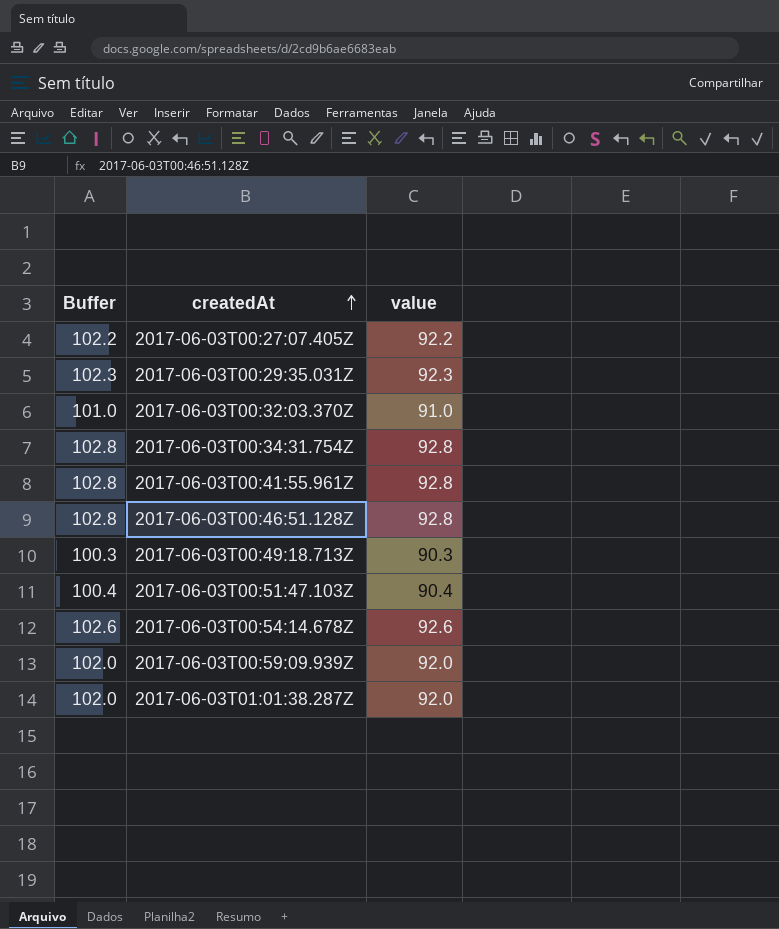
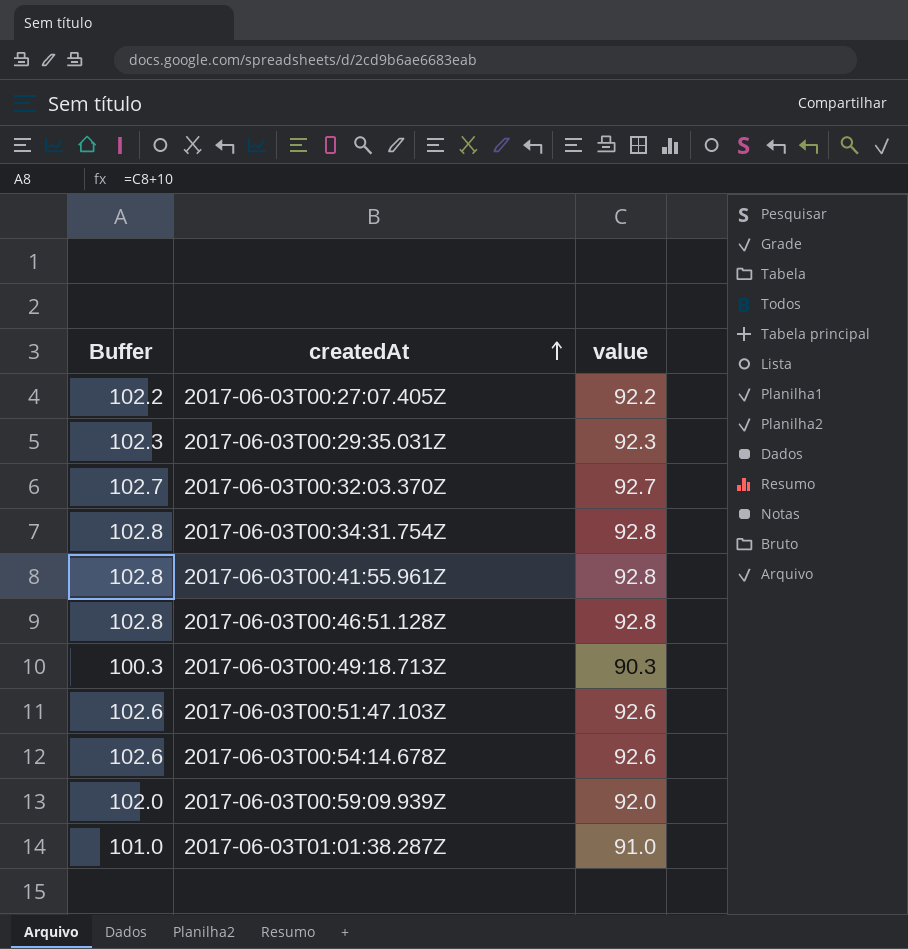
2017-06-03T00:32:03.370Z | Buffer: 101.0 -> 102.7
2017-06-03T00:32:03.370Z | value: 91.0 -> 92.7
2017-06-03T00:51:47.103Z | Buffer: 100.4 -> 102.6
2017-06-03T00:51:47.103Z | value: 90.4 -> 92.6
2017-06-03T01:01:38.287Z | Buffer: 102.0 -> 101.0
2017-06-03T01:01:38.287Z | value: 92.0 -> 91.0

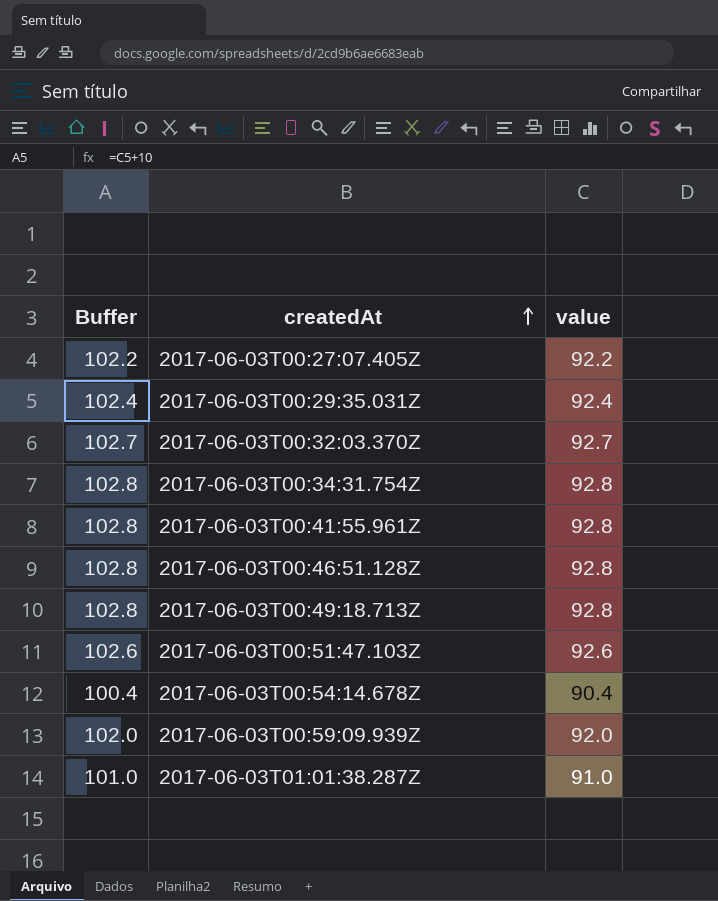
2017-06-03T00:29:35.031Z | Buffer: 102.3 -> 102.4
2017-06-03T00:29:35.031Z | value: 92.3 -> 92.4
2017-06-03T00:49:18.713Z | Buffer: 100.3 -> 102.8
2017-06-03T00:49:18.713Z | value: 90.3 -> 92.8
2017-06-03T00:54:14.678Z | Buffer: 102.6 -> 100.4
2017-06-03T00:54:14.678Z | value: 92.6 -> 90.4

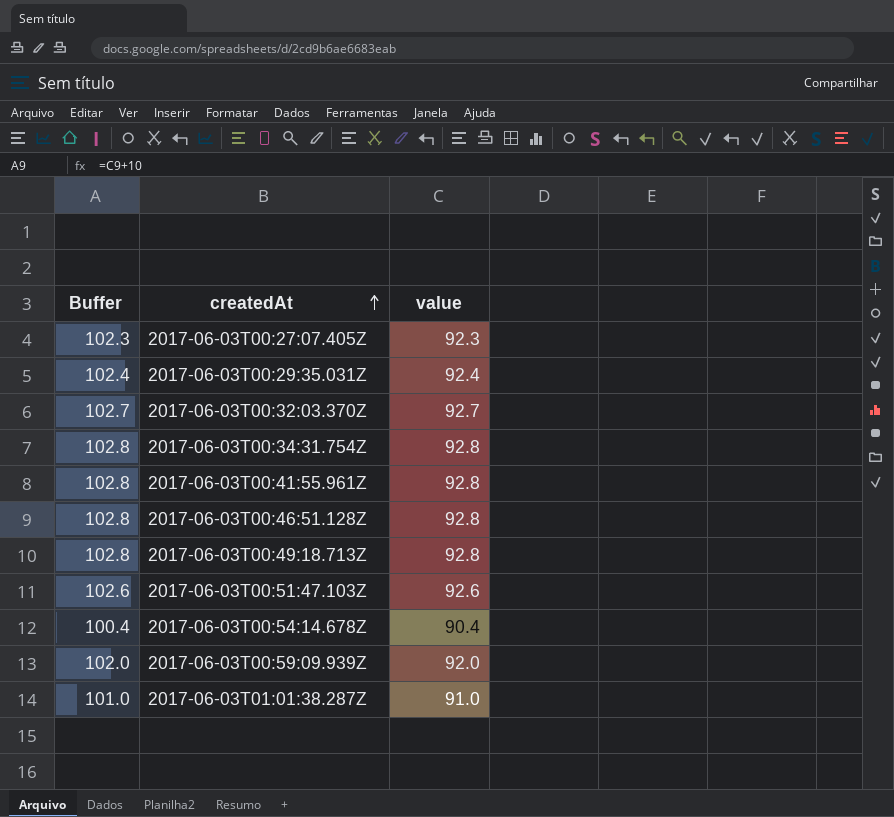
2017-06-03T00:27:07.405Z | Buffer: 102.2 -> 102.3
2017-06-03T00:27:07.405Z | value: 92.2 -> 92.3

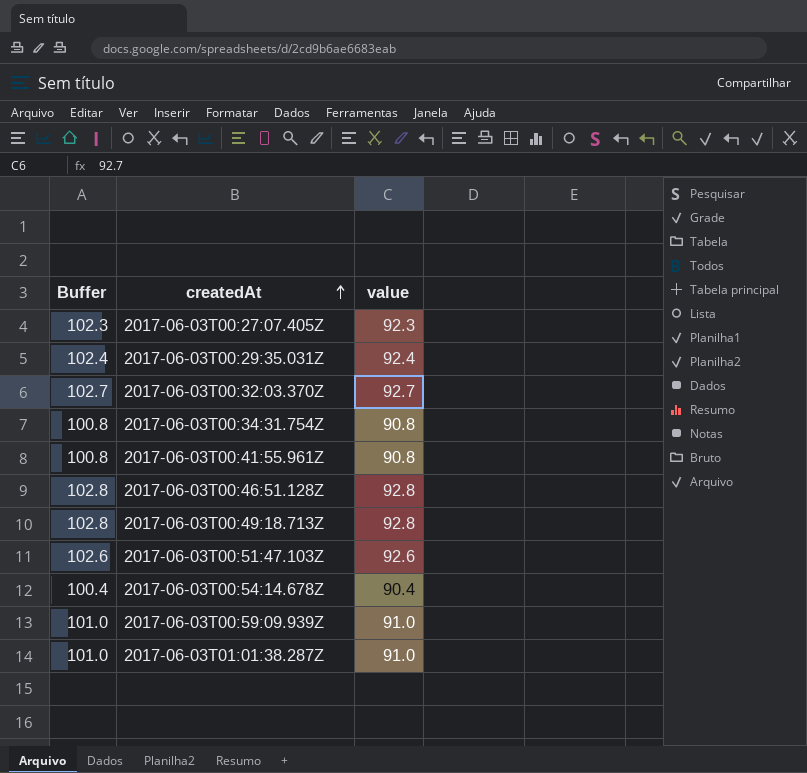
2017-06-03T00:34:31.754Z | Buffer: 102.8 -> 100.8
2017-06-03T00:34:31.754Z | value: 92.8 -> 90.8
2017-06-03T00:41:55.961Z | Buffer: 102.8 -> 100.8
2017-06-03T00:41:55.961Z | value: 92.8 -> 90.8
2017-06-03T00:59:09.939Z | Buffer: 102.0 -> 101.0
2017-06-03T00:59:09.939Z | value: 92.0 -> 91.0

